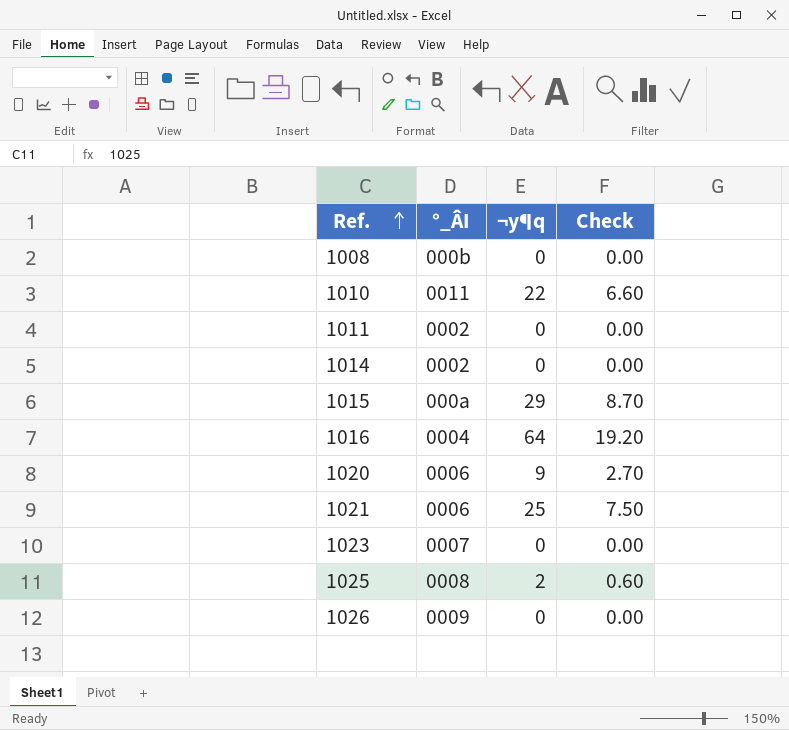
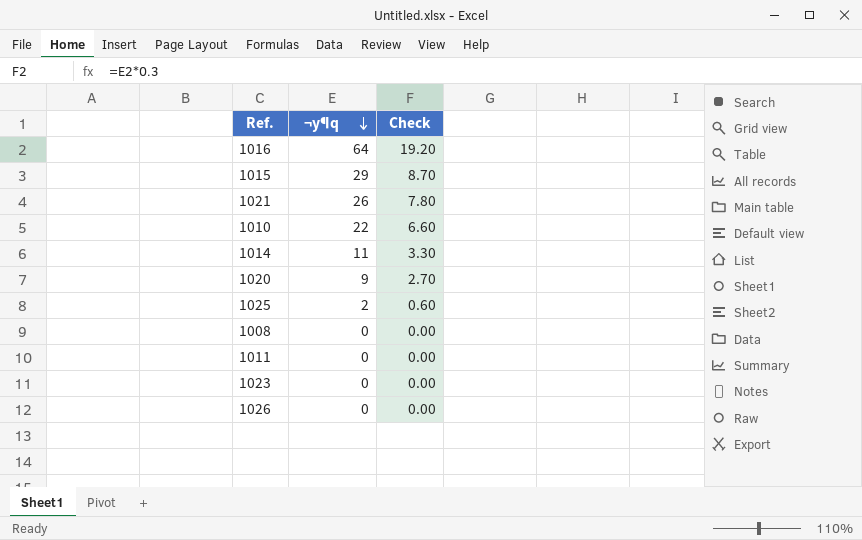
row order: Ref. ascending -> ¬y¶q descending
column °_ÂI | position: 2 -> none
1021 | ¬y¶q: 25 -> 26
1021 | Check: 7.50 -> 7.80
1014 | ¬y¶q: 0 -> 11
1014 | Check: 0.00 -> 3.30

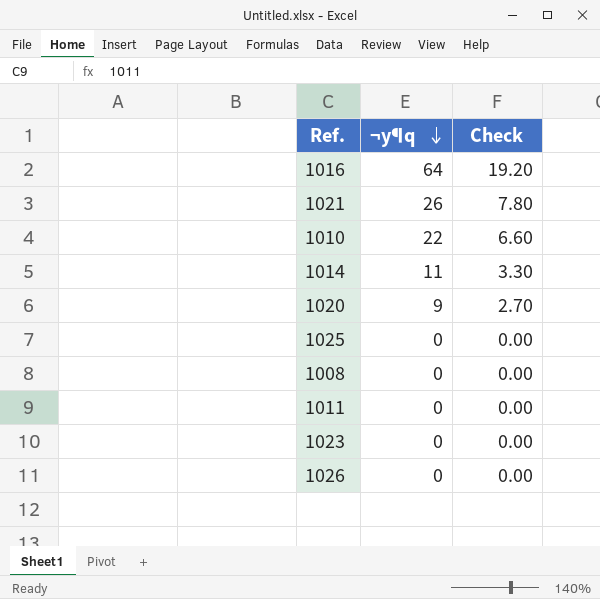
row 1015: 29 | 8.70 -> none
1025 | ¬y¶q: 2 -> 0
1025 | Check: 0.60 -> 0.00

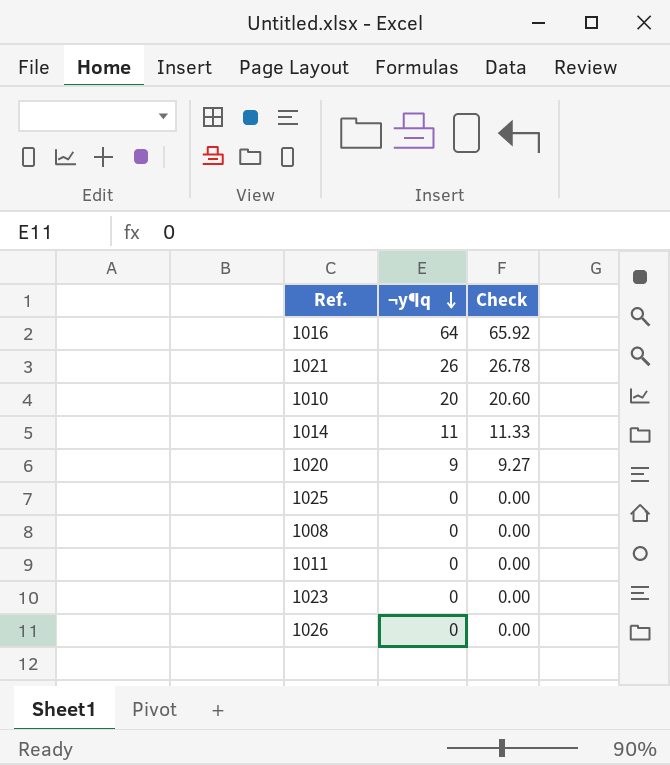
column Check | formula: [¬y¶q] * 0.3 -> [¬y¶q] * 1.03
1010 | ¬y¶q: 22 -> 20

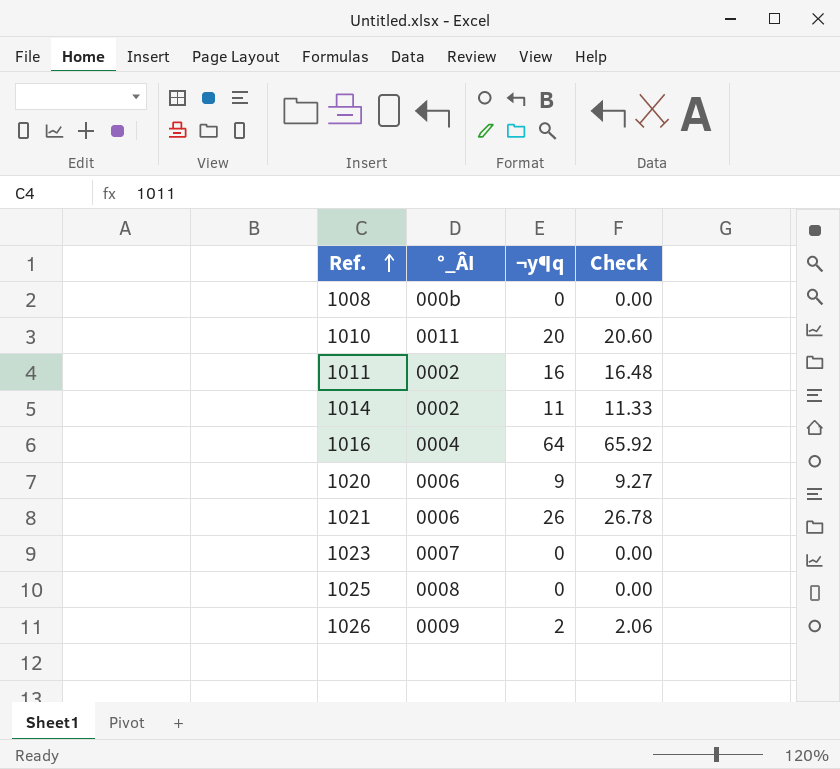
row order: ¬y¶q descending -> Ref. ascending
column °_ÂI | position: none -> 2
1011 | ¬y¶q: 0 -> 16
1011 | Check: 0.00 -> 16.48
1026 | ¬y¶q: 0 -> 2
1026 | Check: 0.00 -> 2.06

